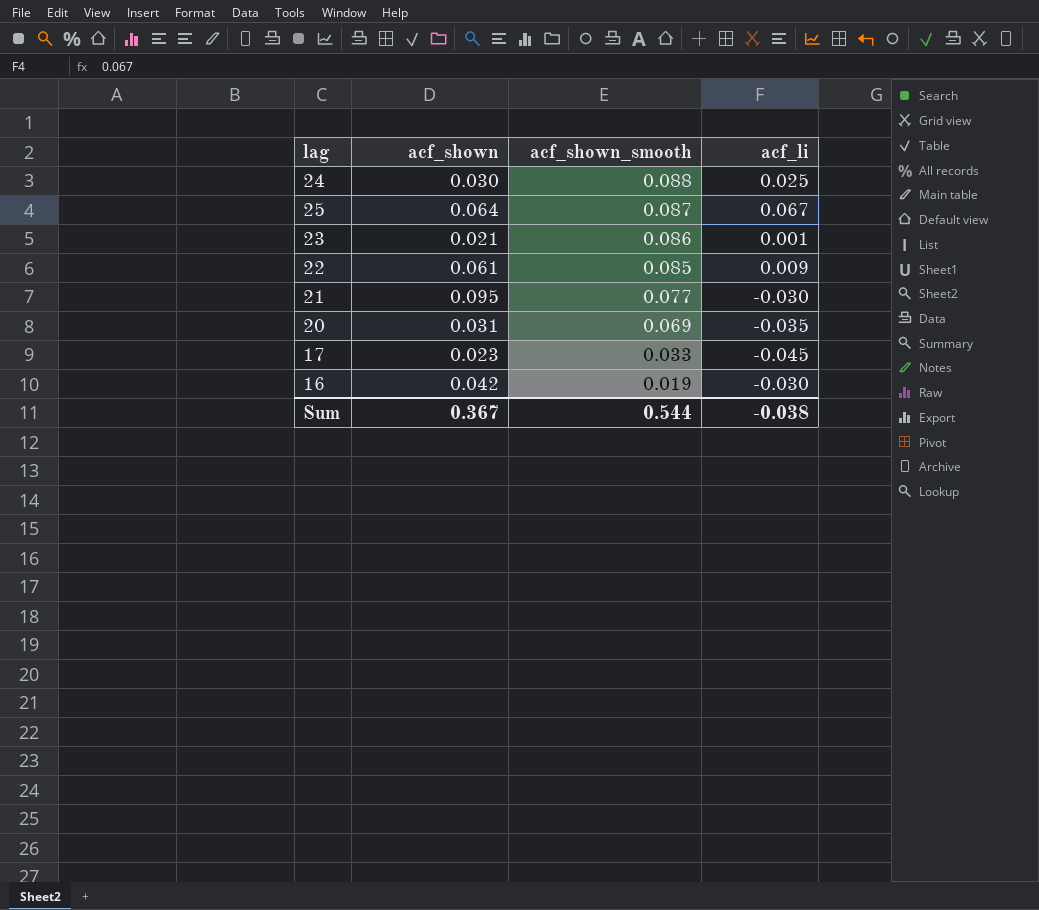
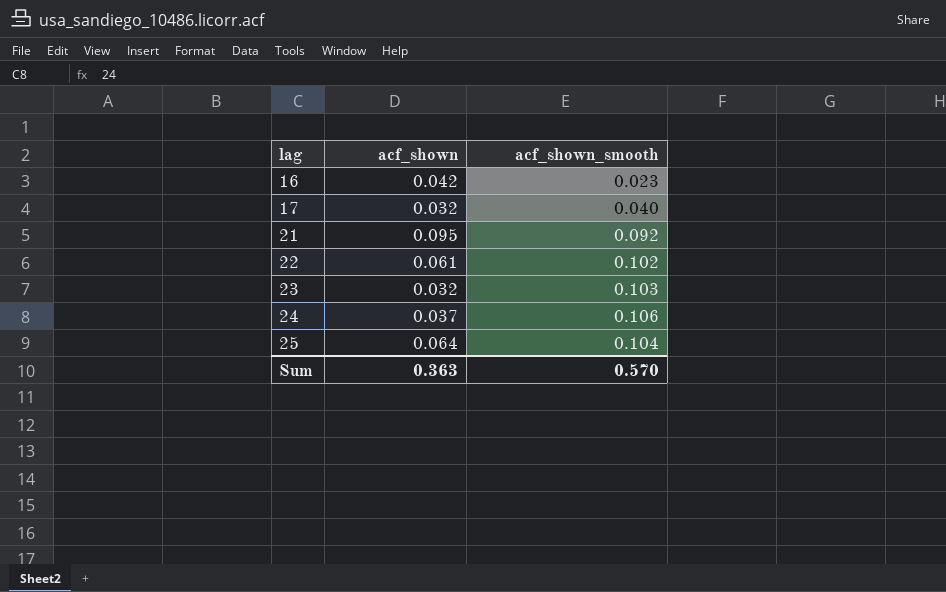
row order: acf_shown_smooth descending -> lag ascending
column acf_li | position: 4 -> none
row 20: 0.031 | 0.069 | -0.035 -> none
16 | acf_shown_smooth: 0.019 -> 0.023
17 | acf_shown: 0.023 -> 0.032
17 | acf_shown_smooth: 0.033 -> 0.040
21 | acf_shown_smooth: 0.077 -> 0.092
22 | acf_shown_smooth: 0.085 -> 0.102
23 | acf_shown: 0.021 -> 0.032
23 | acf_shown_smooth: 0.086 -> 0.103
24 | acf_shown: 0.030 -> 0.037
24 | acf_shown_smooth: 0.088 -> 0.106
25 | acf_shown_smooth: 0.087 -> 0.104
Sum | acf_shown: 0.367 -> 0.363
Sum | acf_shown_smooth: 0.544 -> 0.570

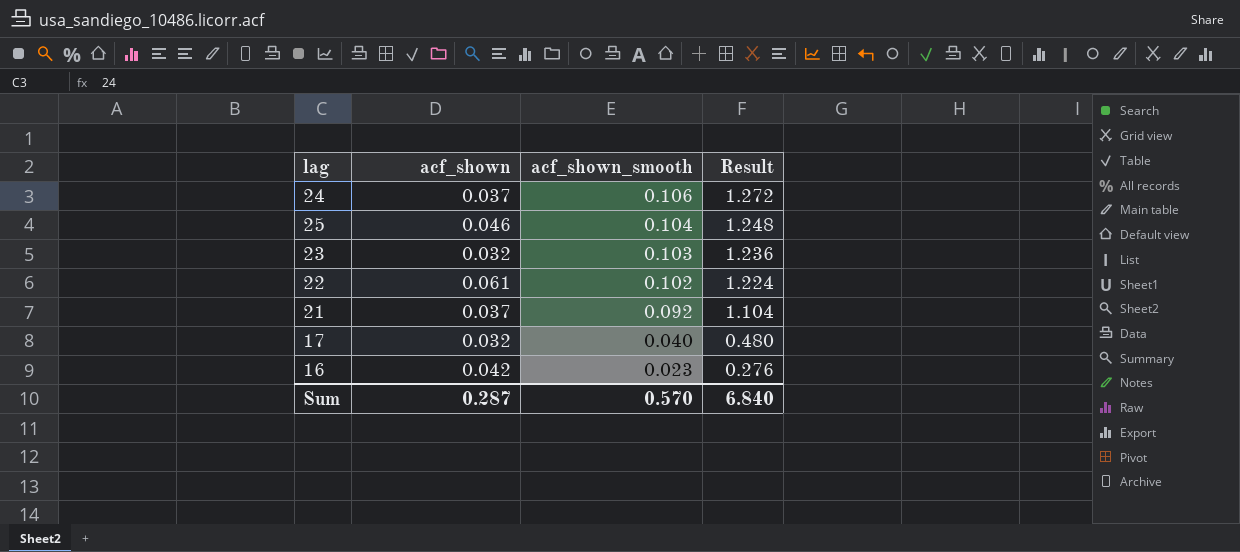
row order: lag ascending -> acf_shown_smooth descending
column Result | formula: none -> [acf_shown_smooth] * 12
25 | acf_shown: 0.064 -> 0.046
21 | acf_shown: 0.095 -> 0.037
Sum | acf_shown: 0.363 -> 0.287

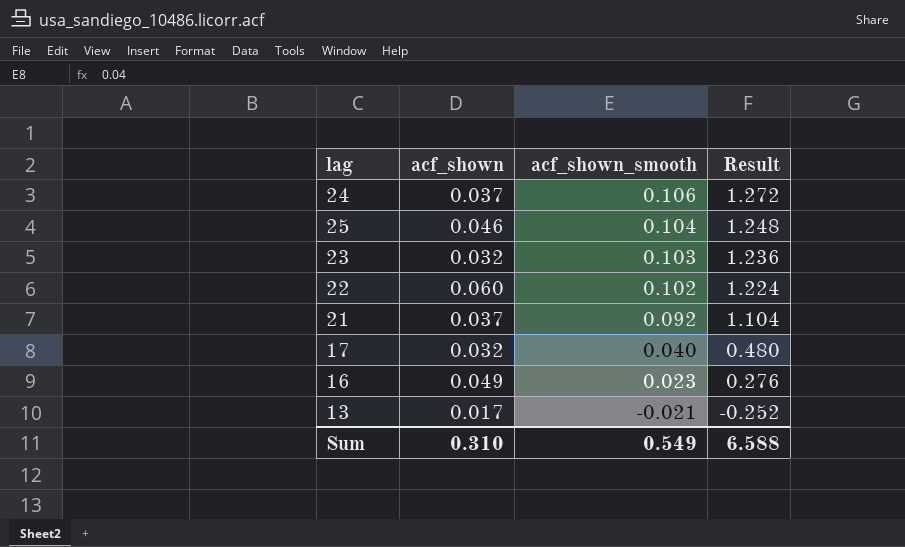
22 | acf_shown: 0.061 -> 0.060
16 | acf_shown: 0.042 -> 0.049
row 13: none -> 0.017 | -0.021 | -0.252
Sum | acf_shown: 0.287 -> 0.310
Sum | acf_shown_smooth: 0.570 -> 0.549
Sum | Result: 6.840 -> 6.588

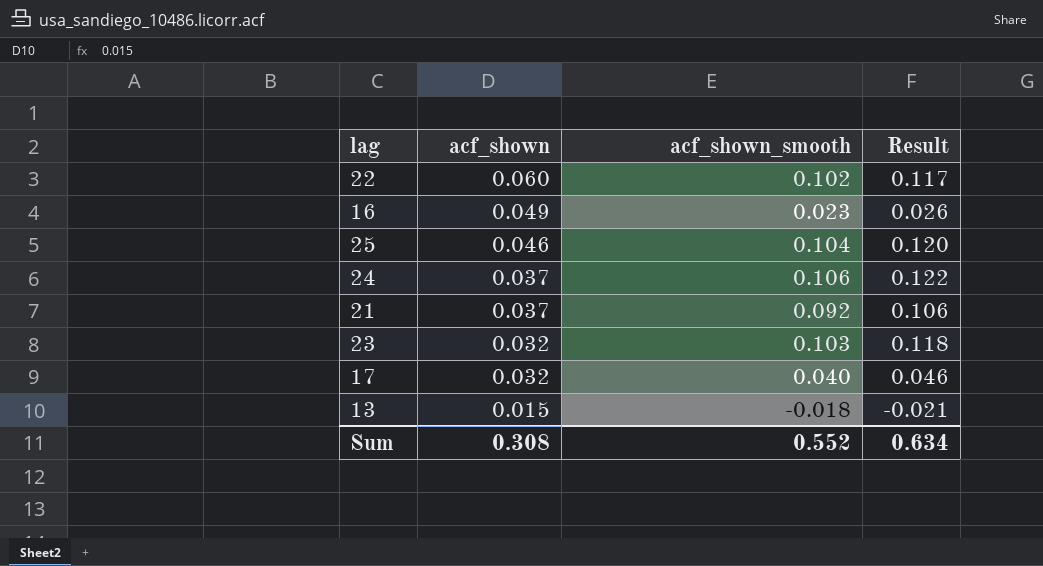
row order: acf_shown_smooth descending -> acf_shown descending
column Result | formula: [acf_shown_smooth] * 12 -> [acf_shown_smooth] * 1.15
13 | acf_shown: 0.017 -> 0.015
13 | acf_shown_smooth: -0.021 -> -0.018
Sum | acf_shown: 0.310 -> 0.308
Sum | acf_shown_smooth: 0.549 -> 0.552
Sum | Result: 6.588 -> 0.634

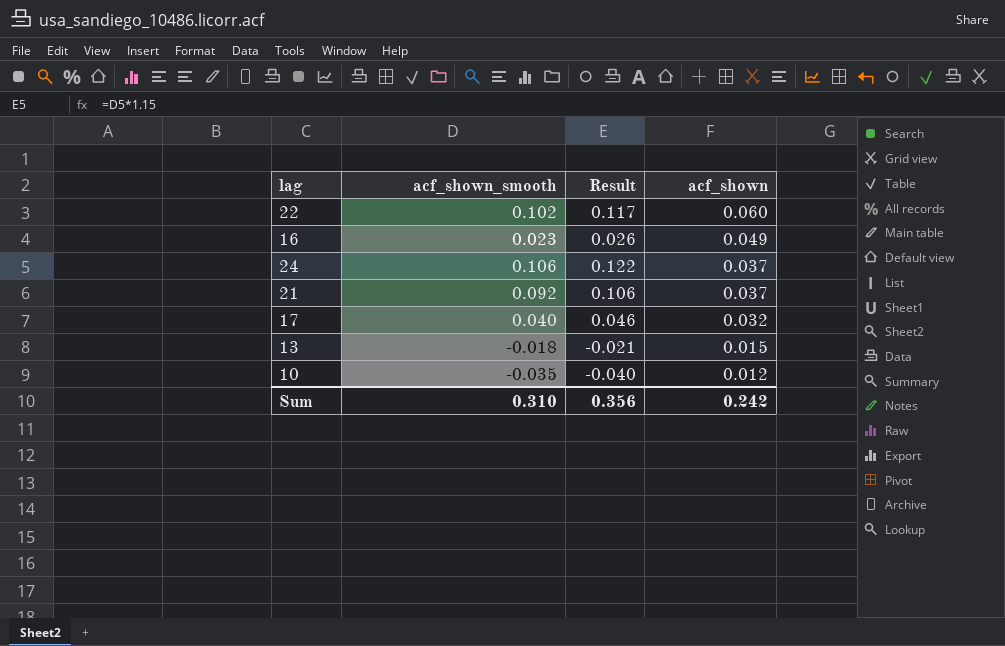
column acf_shown | position: 2 -> 4
row 25: 0.046 | 0.104 | 0.120 -> none
row 23: 0.032 | 0.103 | 0.118 -> none
row 10: none -> -0.035 | -0.040 | 0.012
Sum | acf_shown_smooth: 0.552 -> 0.310
Sum | Result: 0.634 -> 0.356
Sum | acf_shown: 0.308 -> 0.242

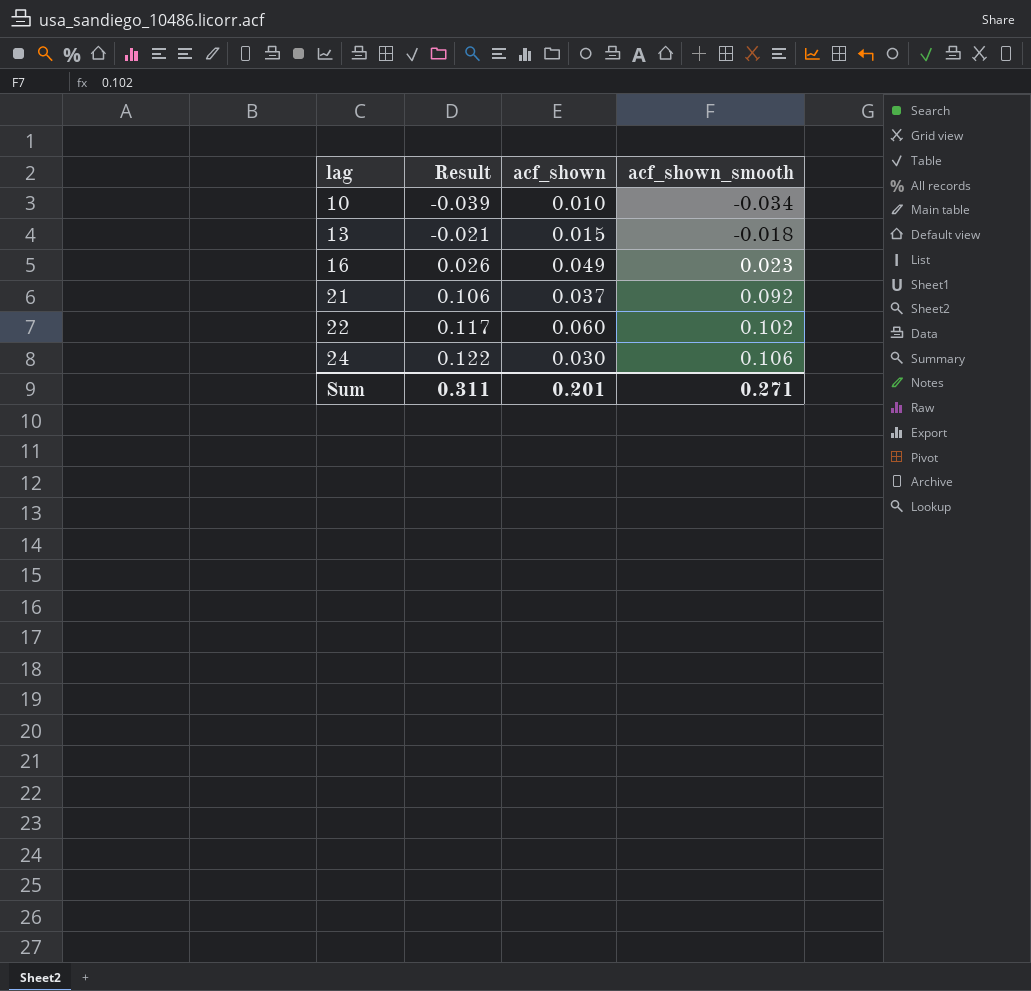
row order: acf_shown descending -> lag ascending
column acf_shown_smooth | position: 2 -> 4
row 17: 0.040 | 0.046 | 0.032 -> none
10 | Result: -0.040 -> -0.039
10 | acf_shown: 0.012 -> 0.010
10 | acf_shown_smooth: -0.035 -> -0.034
24 | acf_shown: 0.037 -> 0.030
Sum | Result: 0.356 -> 0.311
Sum | acf_shown: 0.242 -> 0.201
Sum | acf_shown_smooth: 0.310 -> 0.271

